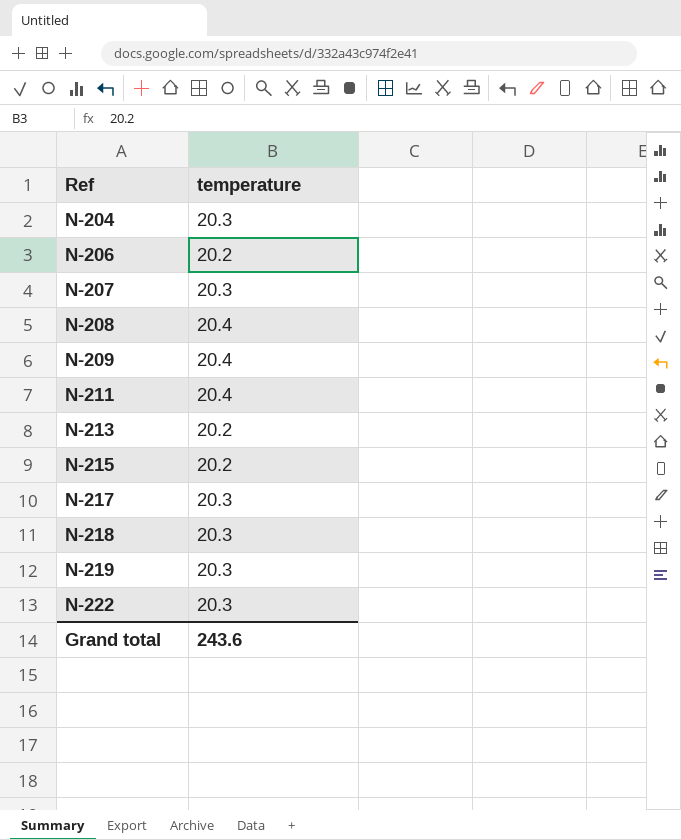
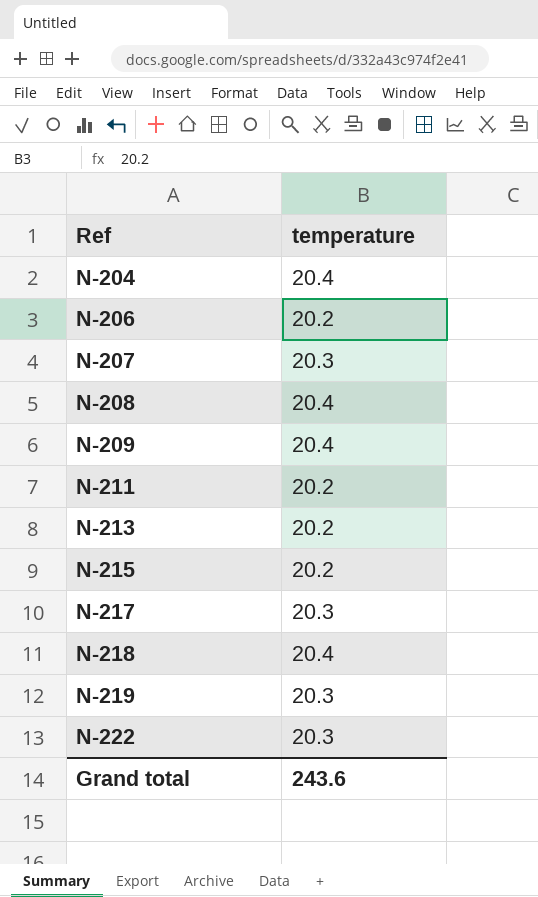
N-204 | temperature: 20.3 -> 20.4
N-211 | temperature: 20.4 -> 20.2
N-218 | temperature: 20.3 -> 20.4

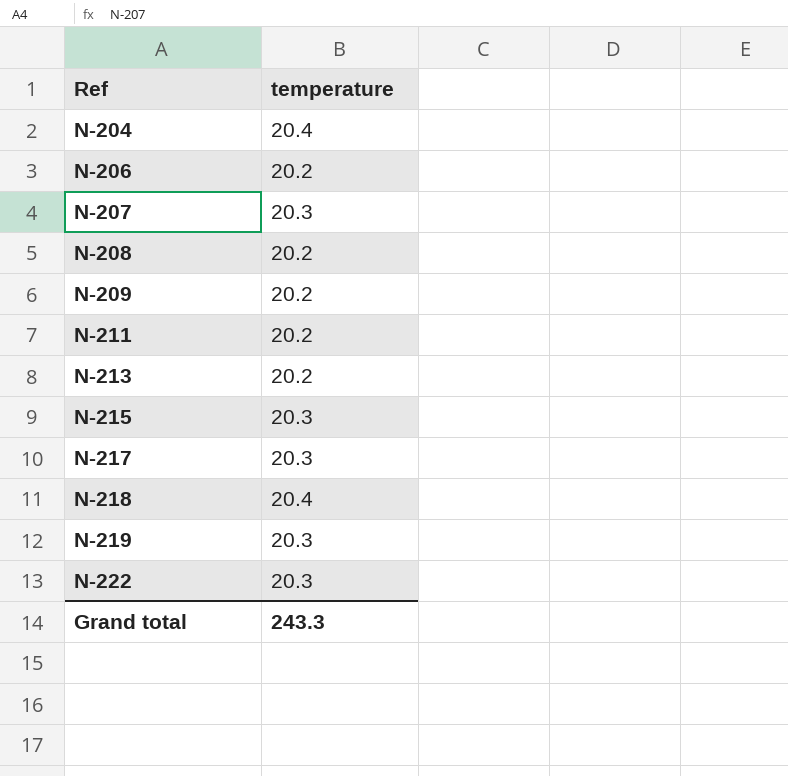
N-208 | temperature: 20.4 -> 20.2
N-209 | temperature: 20.4 -> 20.2
N-215 | temperature: 20.2 -> 20.3
Grand total | temperature: 243.6 -> 243.3

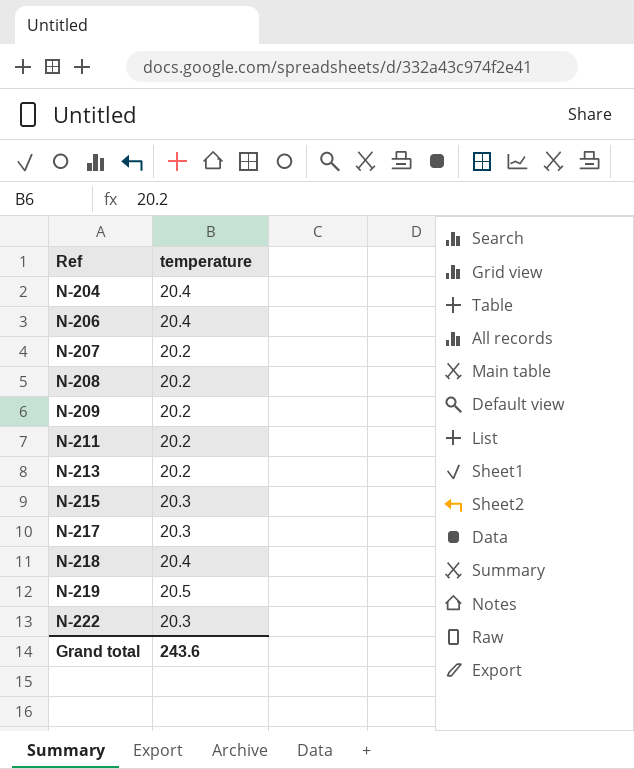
N-206 | temperature: 20.2 -> 20.4
N-207 | temperature: 20.3 -> 20.2
N-219 | temperature: 20.3 -> 20.5
Grand total | temperature: 243.3 -> 243.6

